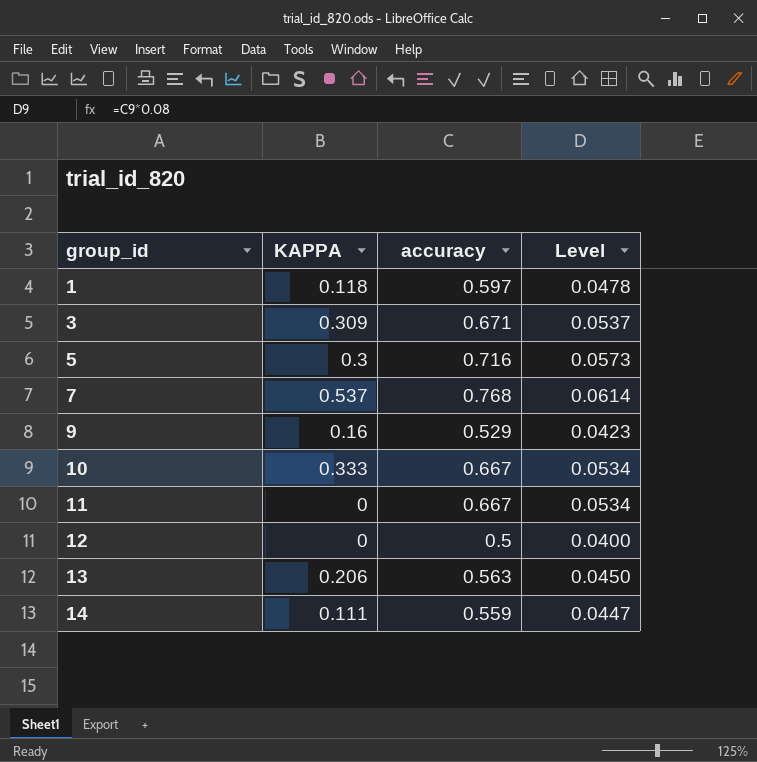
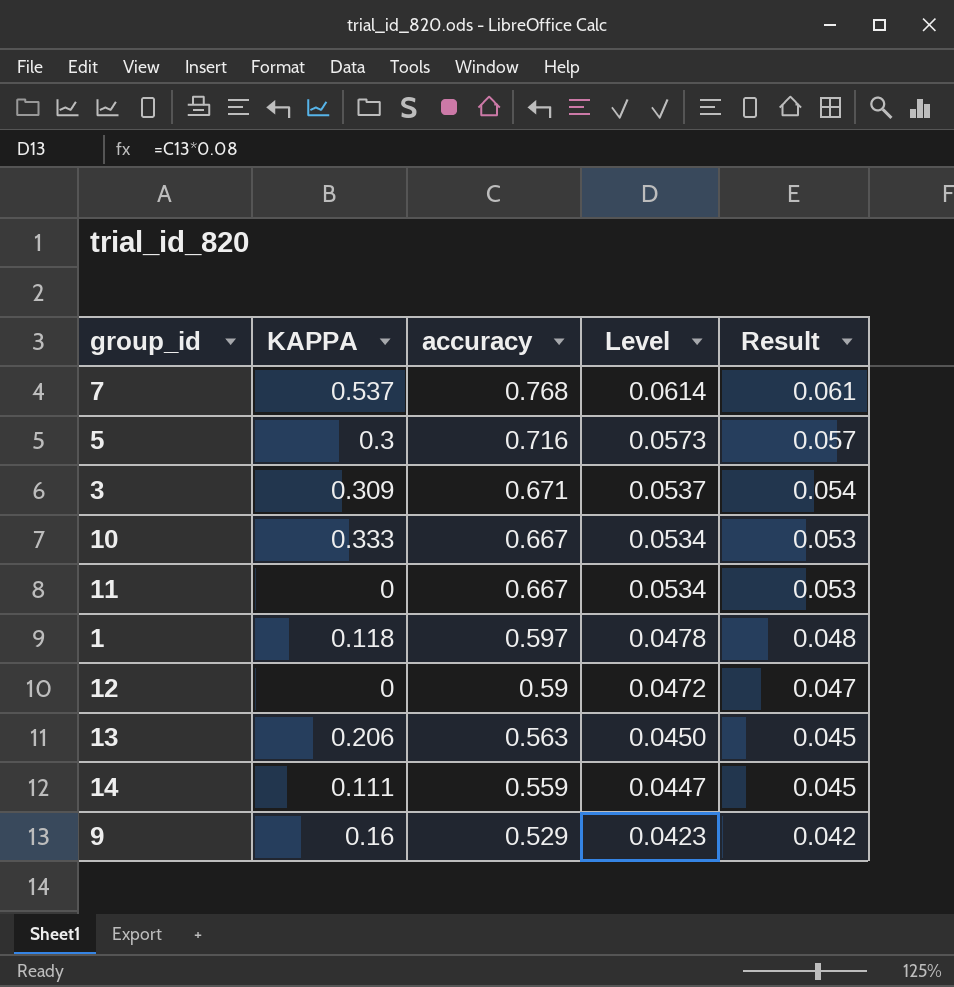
row order: group_id ascending -> accuracy descending
column Result | formula: none -> [accuracy] * 0.08
12 | accuracy: 0.5 -> 0.59
12 | Level: 0.0400 -> 0.0472

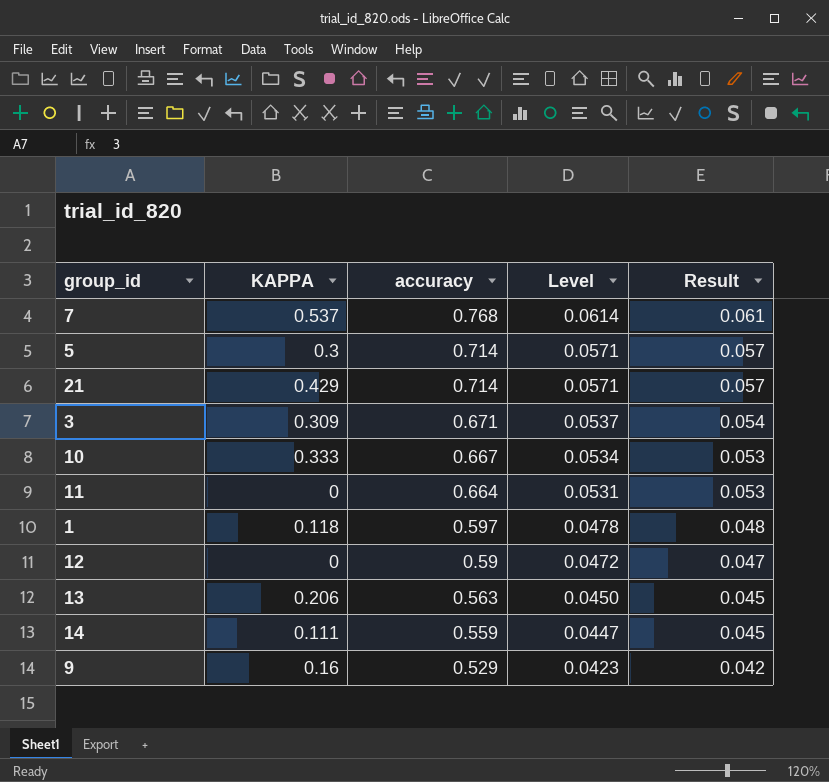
5 | accuracy: 0.716 -> 0.714
5 | Level: 0.0573 -> 0.0571
row 21: none -> 0.429 | 0.714 | 0.0571 | 0.057
11 | accuracy: 0.667 -> 0.664
11 | Level: 0.0534 -> 0.0531

